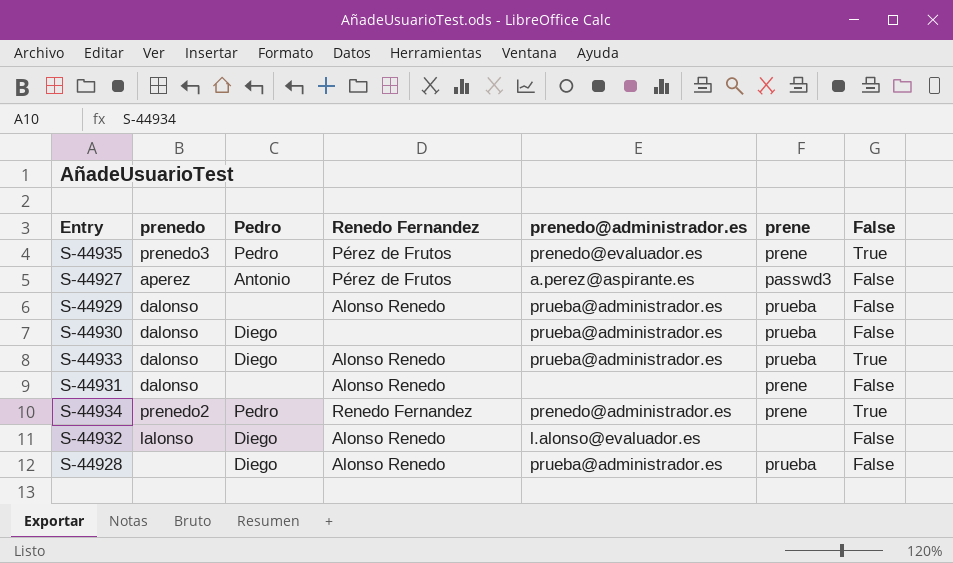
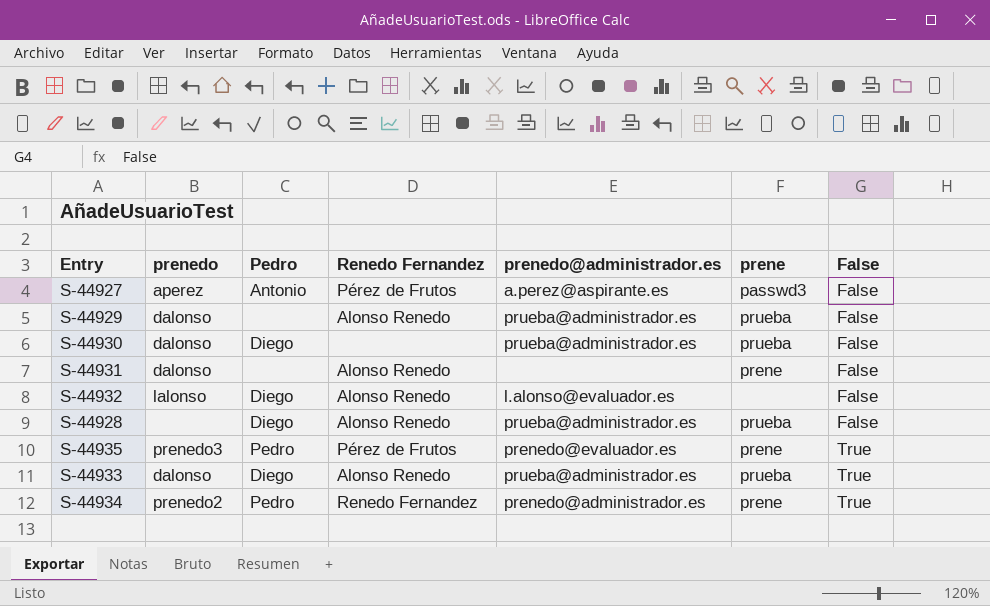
row order: none -> False ascending

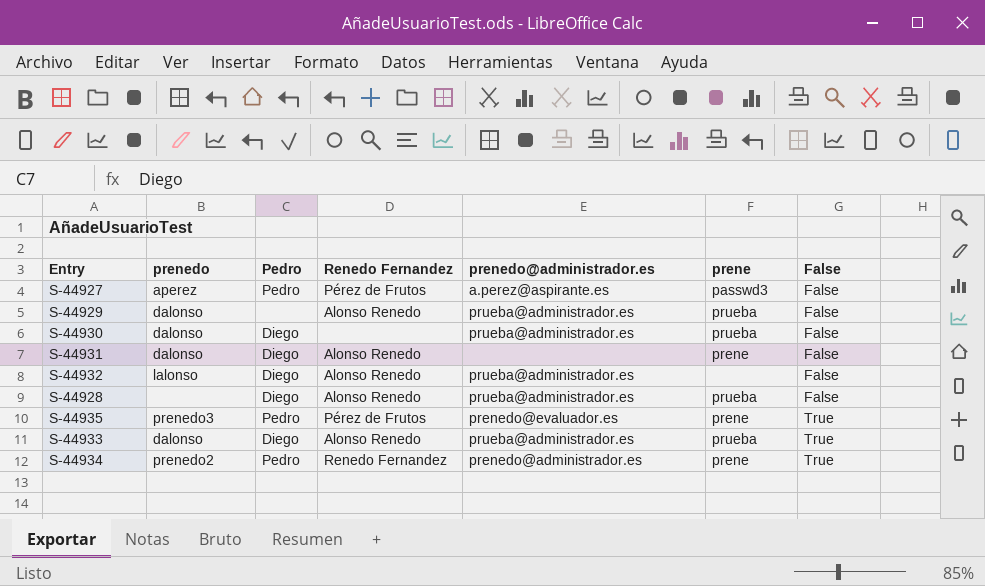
S-44927 | Pedro: Antonio -> Pedro
S-44931 | Pedro: none -> Diego
S-44932 | prenedo@administrador.es: l.alonso@evaluador.es -> prueba@administrador.es

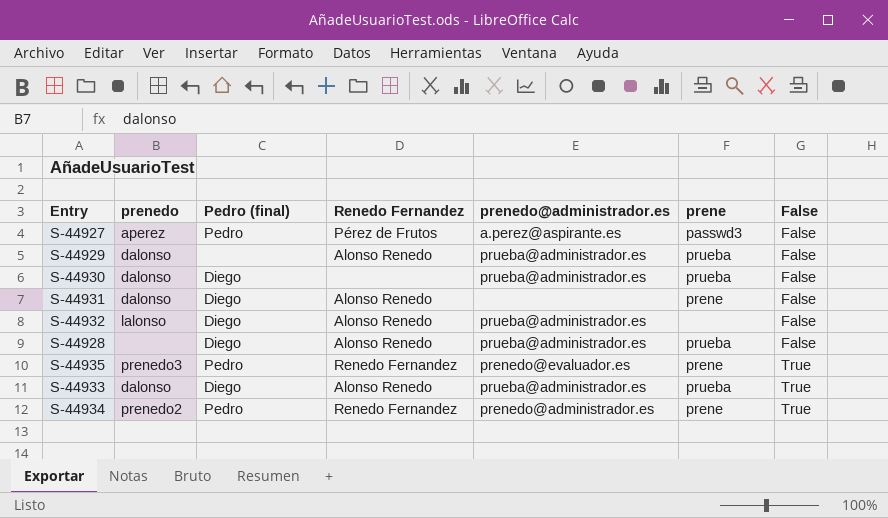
column name: Pedro -> Pedro (final)
S-44935 | Renedo Fernandez: Pérez de Frutos -> Renedo Fernandez

